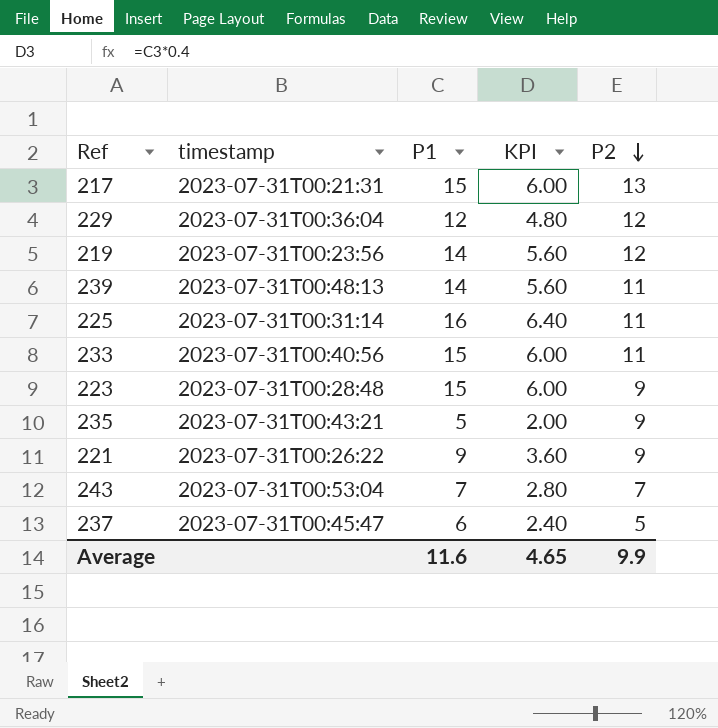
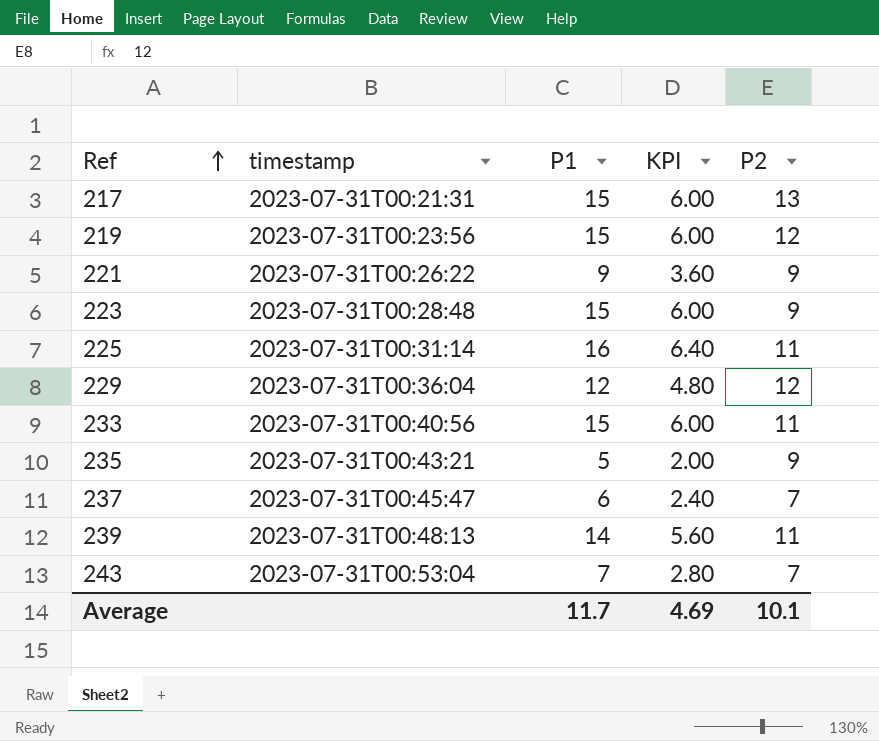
row order: P2 descending -> Ref ascending
219 | P1: 14 -> 15
219 | KPI: 5.60 -> 6.00
237 | P2: 5 -> 7
Average | P1: 11.6 -> 11.7
Average | KPI: 4.65 -> 4.69
Average | P2: 9.9 -> 10.1

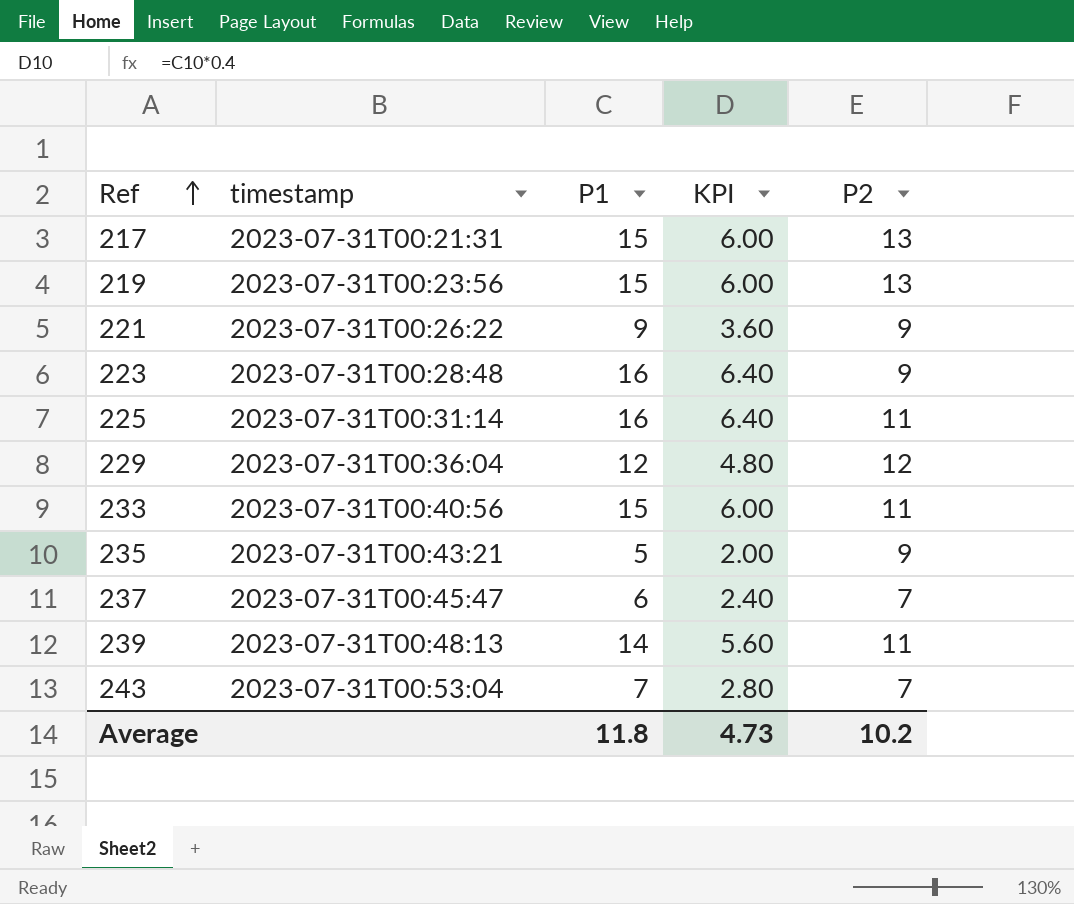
219 | P2: 12 -> 13
223 | P1: 15 -> 16
223 | KPI: 6.00 -> 6.40
Average | P1: 11.7 -> 11.8
Average | KPI: 4.69 -> 4.73
Average | P2: 10.1 -> 10.2

